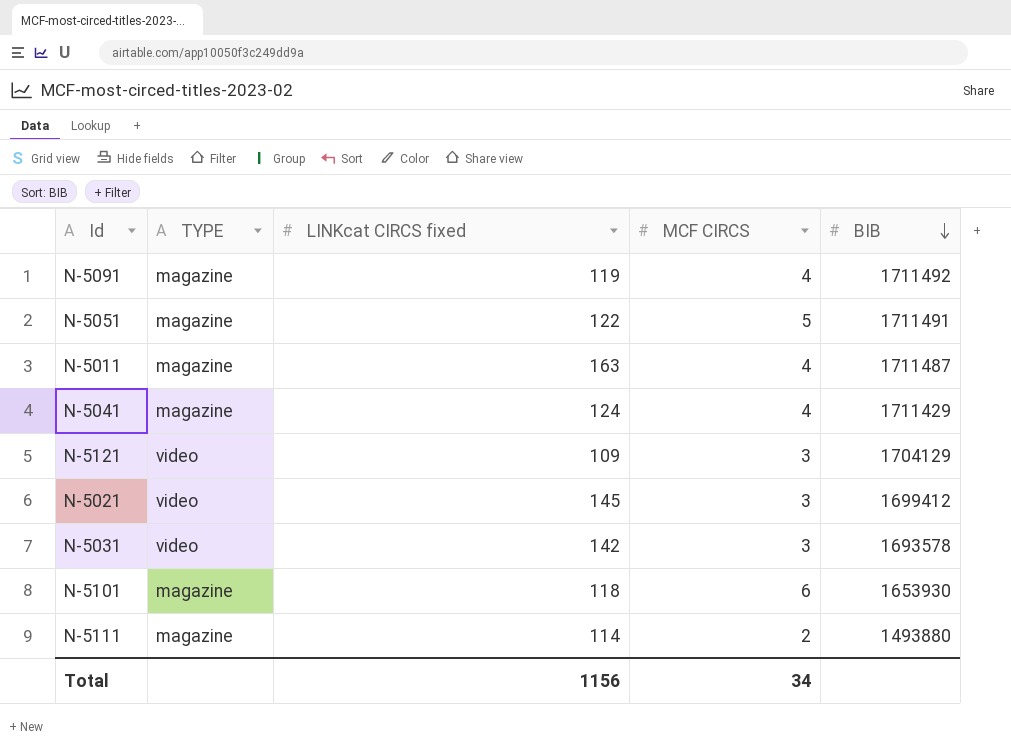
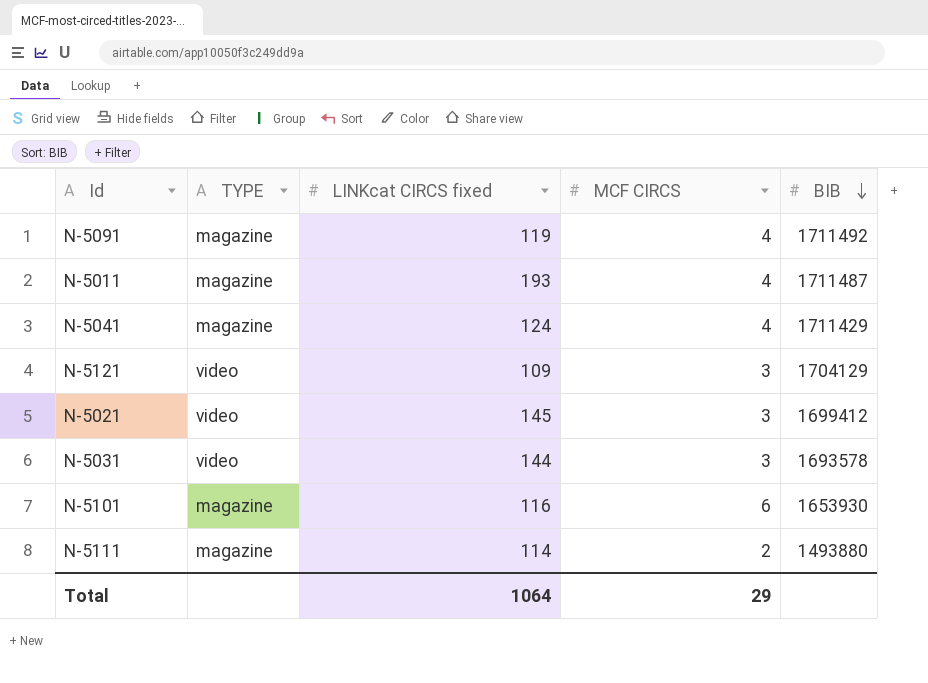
row N-5051: magazine | 122 | 5 | 1711491 -> none
N-5011 | LINKcat CIRCS fixed: 163 -> 193
N-5031 | LINKcat CIRCS fixed: 142 -> 144
N-5101 | LINKcat CIRCS fixed: 118 -> 116
Total | LINKcat CIRCS fixed: 1156 -> 1064
Total | MCF CIRCS: 34 -> 29

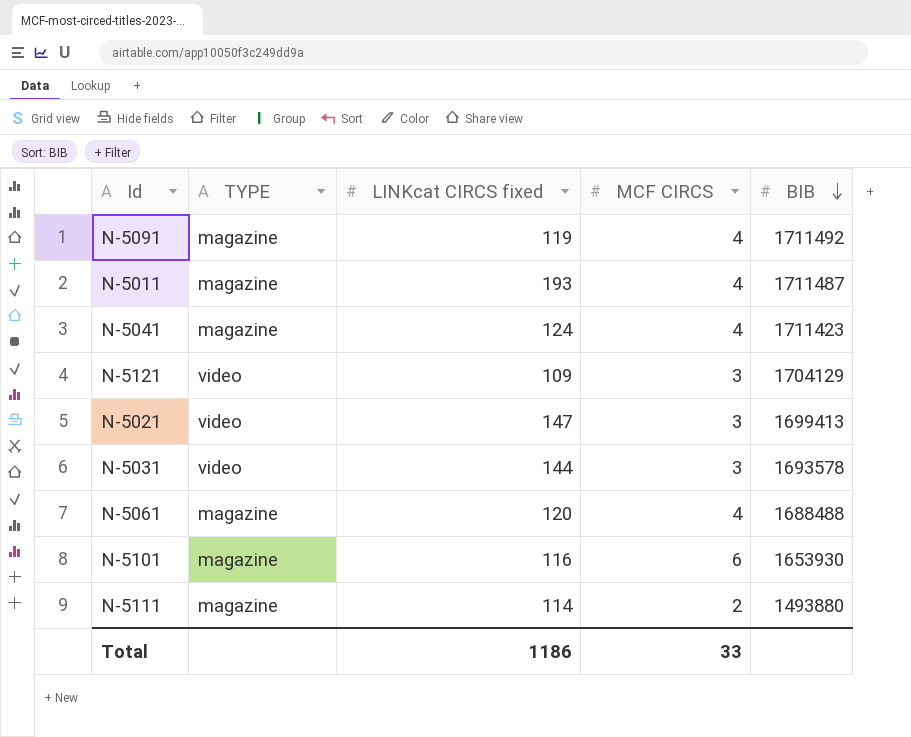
N-5041 | BIB: 1711429 -> 1711423
N-5021 | LINKcat CIRCS fixed: 145 -> 147
N-5021 | BIB: 1699412 -> 1699413
row N-5061: none -> magazine | 120 | 4 | 1688488
Total | LINKcat CIRCS fixed: 1064 -> 1186
Total | MCF CIRCS: 29 -> 33

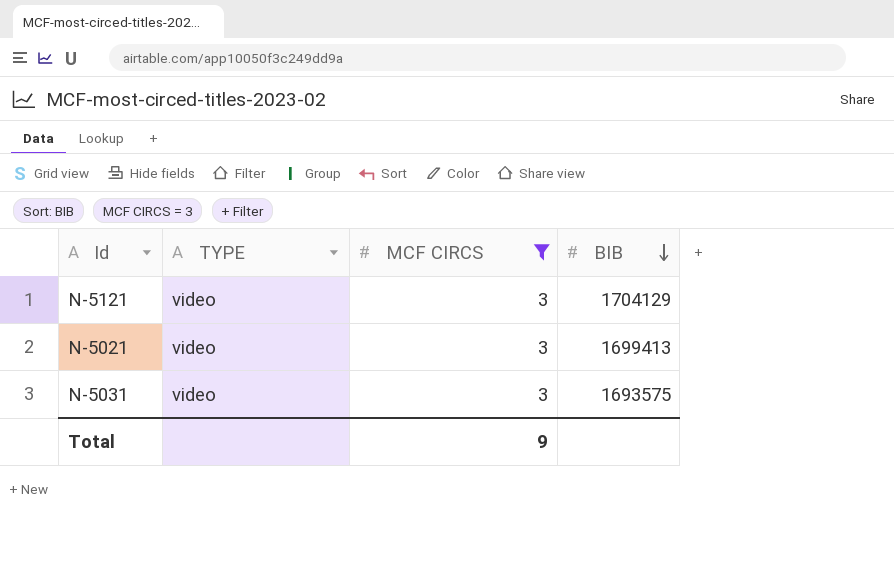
filter: none -> MCF CIRCS = 3
column LINKcat CIRCS fixed | position: 3 -> none
N-5031 | BIB: 1693578 -> 1693575
Total | MCF CIRCS: 33 -> 9

